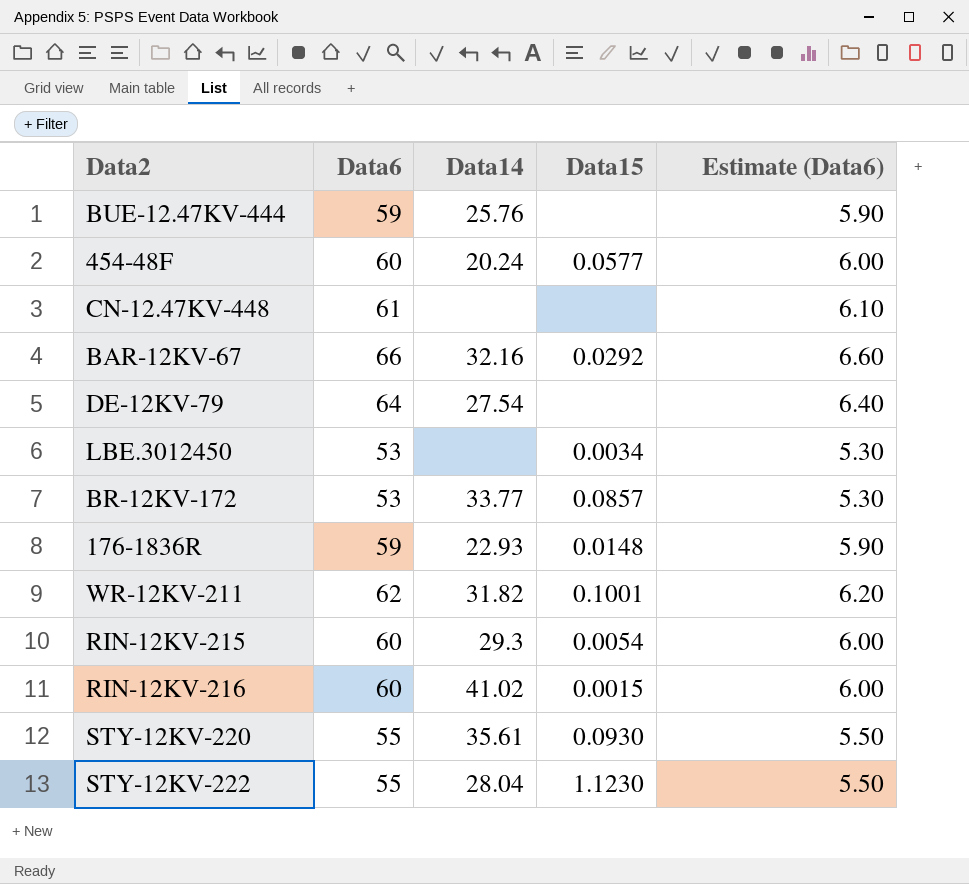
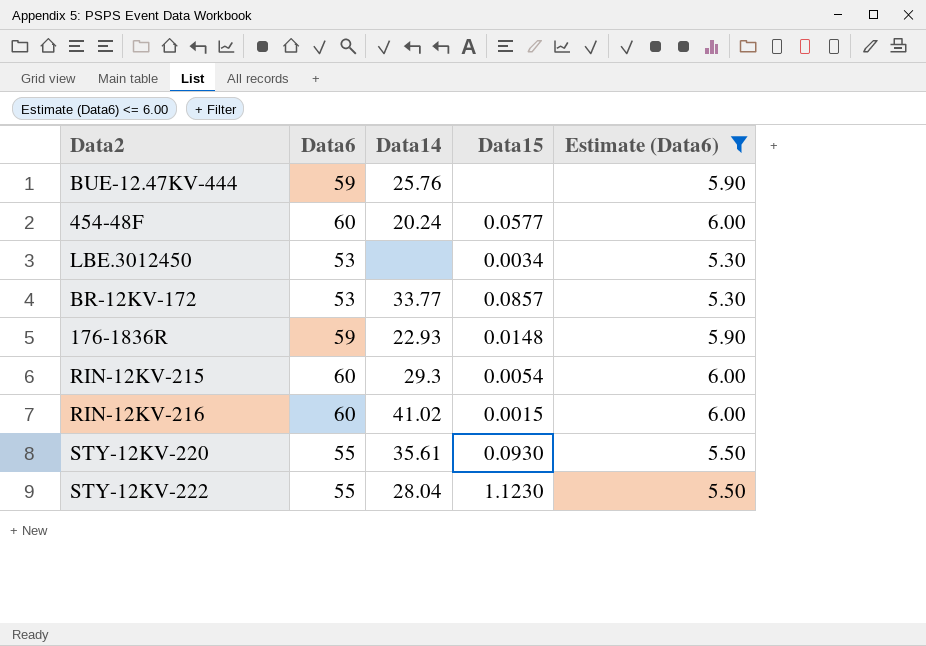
filter: none -> Estimate (Data6) <= 6.00

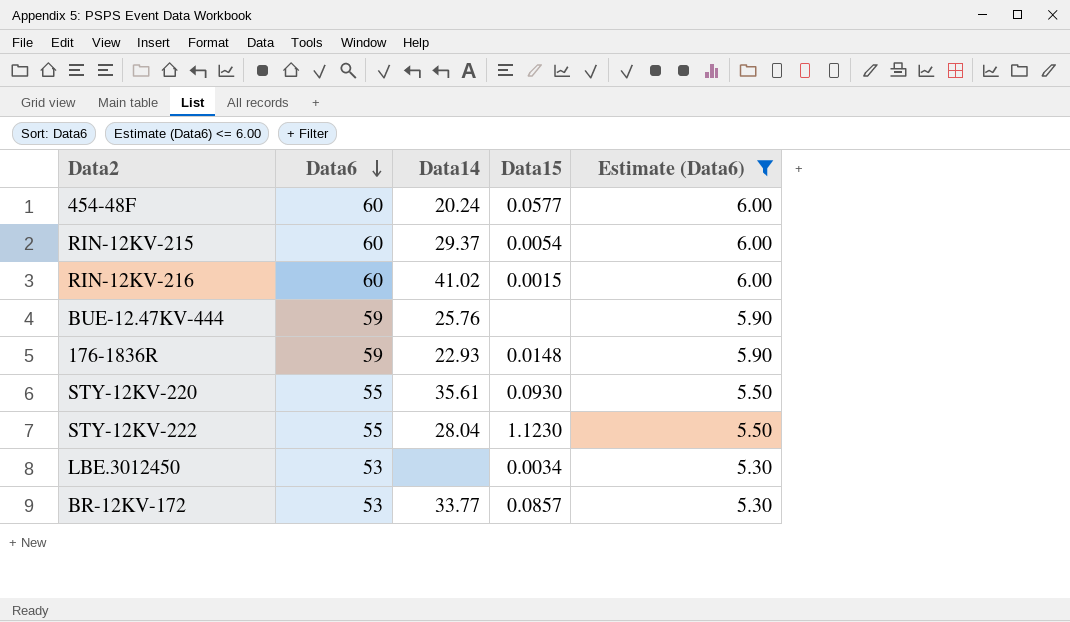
row order: none -> Data6 descending
RIN-12KV-215 | Data14: 29.3 -> 29.37

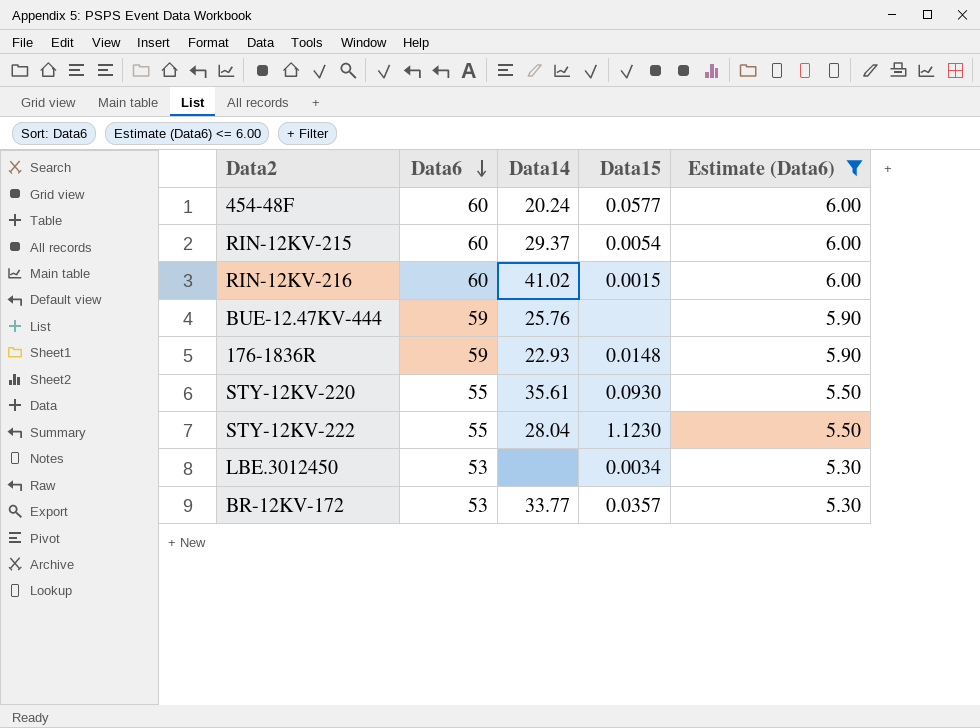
BR-12KV-172 | Data15: 0.0857 -> 0.0357

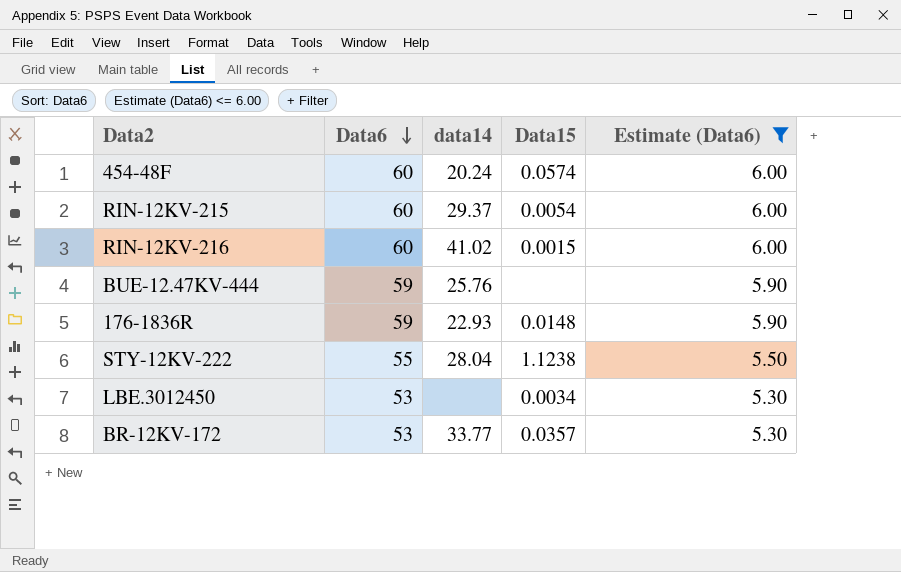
column name: Data14 -> data14
row STY-12KV-220: 55 | 35.61 | 0.0930 | 5.50 -> none
454-48F | Data15: 0.0577 -> 0.0574
STY-12KV-222 | Data15: 1.1230 -> 1.1238

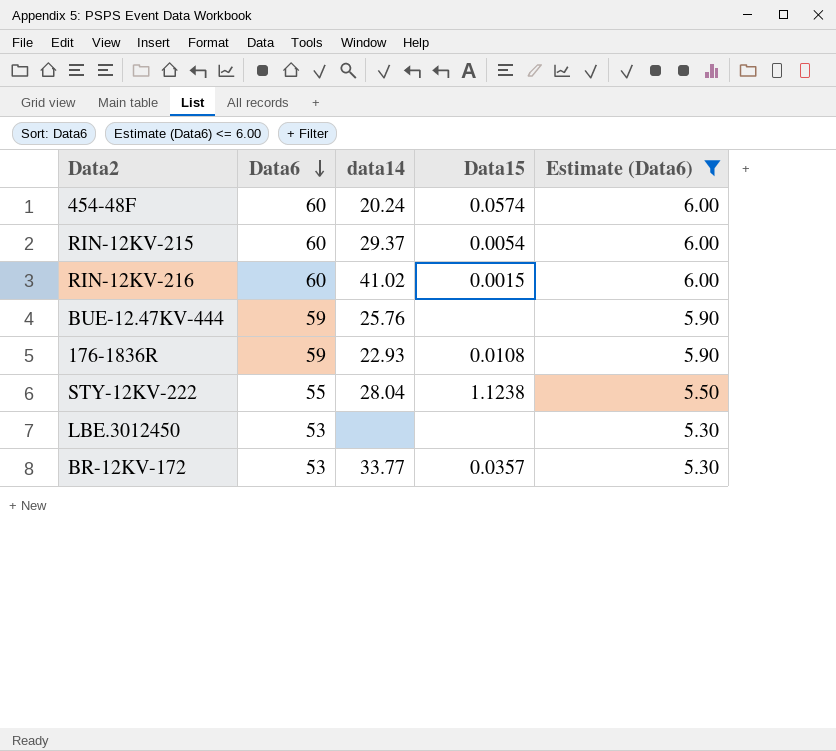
176-1836R | Data15: 0.0148 -> 0.0108
LBE.3012450 | Data15: 0.0034 -> none

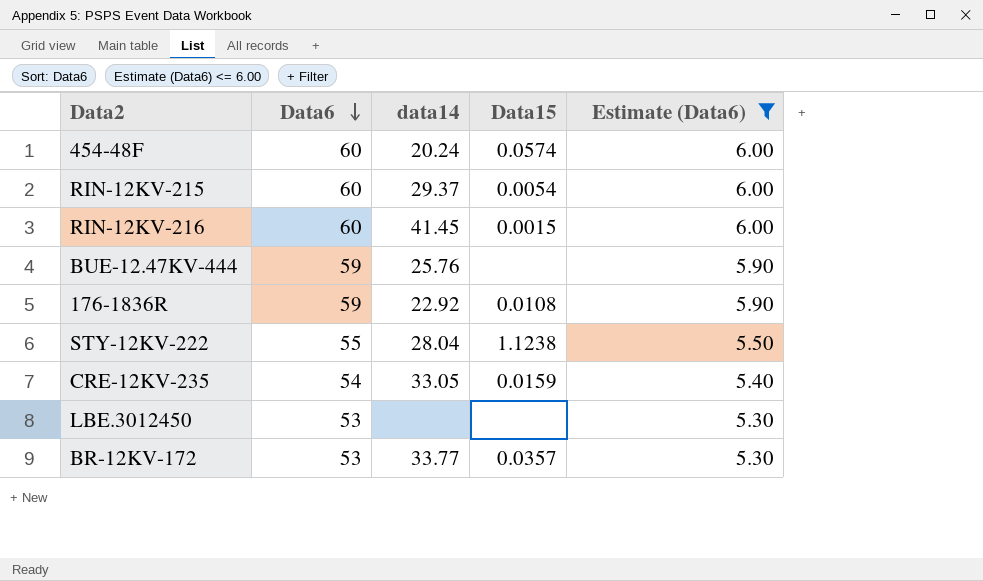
RIN-12KV-216 | data14: 41.02 -> 41.45
176-1836R | data14: 22.93 -> 22.92
row CRE-12KV-235: none -> 54 | 33.05 | 0.0159 | 5.40

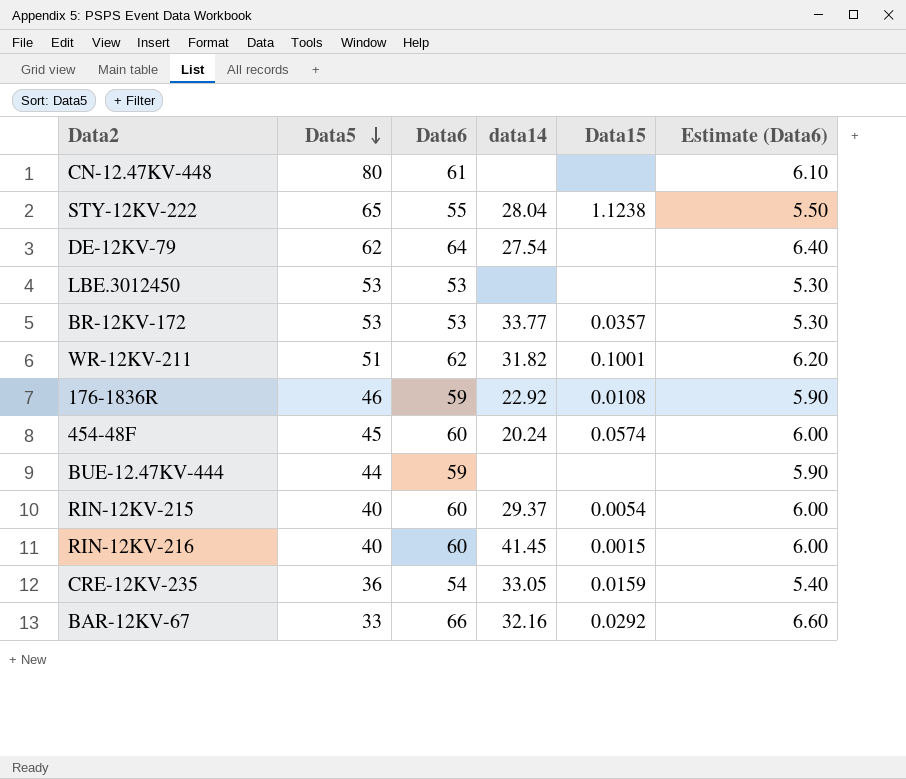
filter: Estimate (Data6) <= 6.00 -> none
row order: Data6 descending -> Data5 descending
column Data5 | position: none -> 2
BUE-12.47KV-444 | data14: 25.76 -> none

